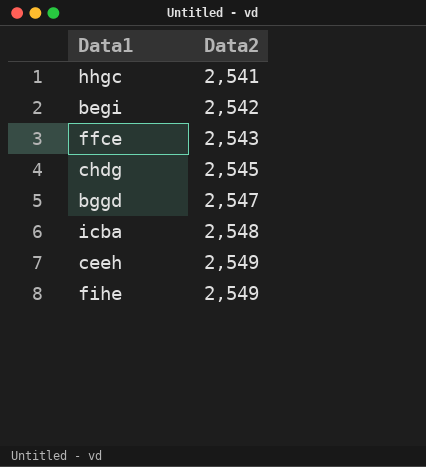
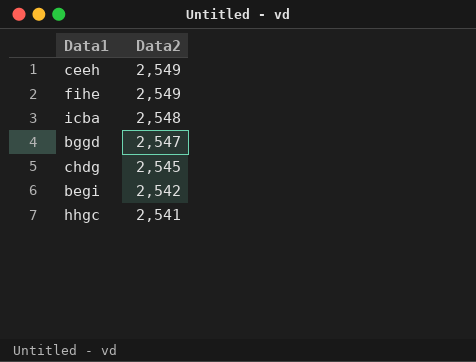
row order: Data2 ascending -> Data2 descending
row ffce: 2,543 -> none

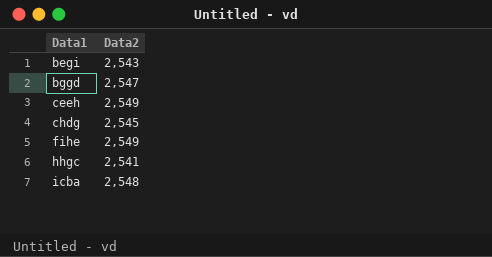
row order: Data2 descending -> Data1 ascending
begi | Data2: 2,542 -> 2,543

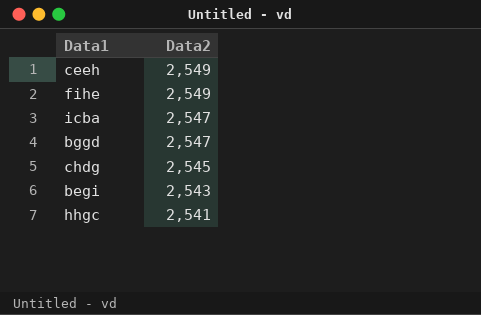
row order: Data1 ascending -> Data2 descending
icba | Data2: 2,548 -> 2,547

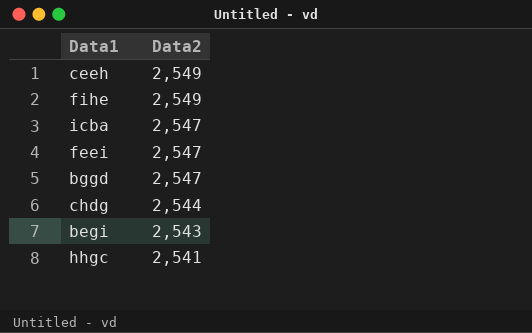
row feei: none -> 2,547
chdg | Data2: 2,545 -> 2,544

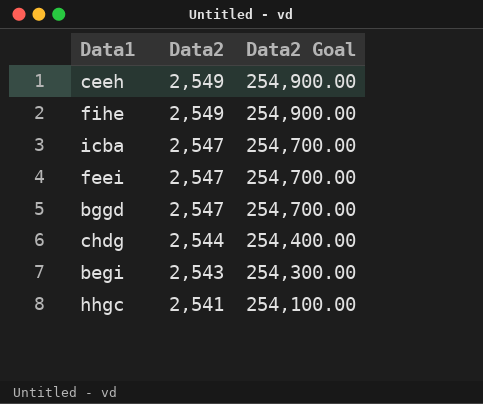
column Data2 Goal | formula: none -> [Data2] * 100

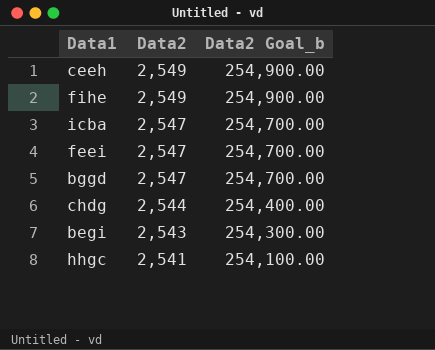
column name: Data2 Goal -> Data2 Goal_b

